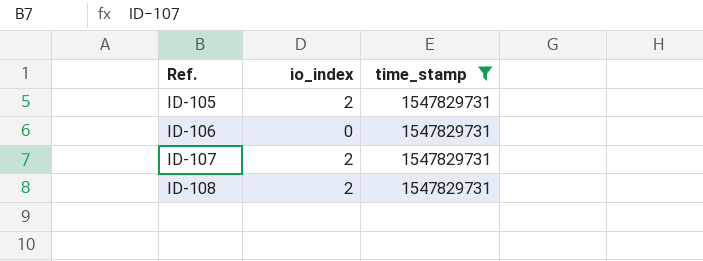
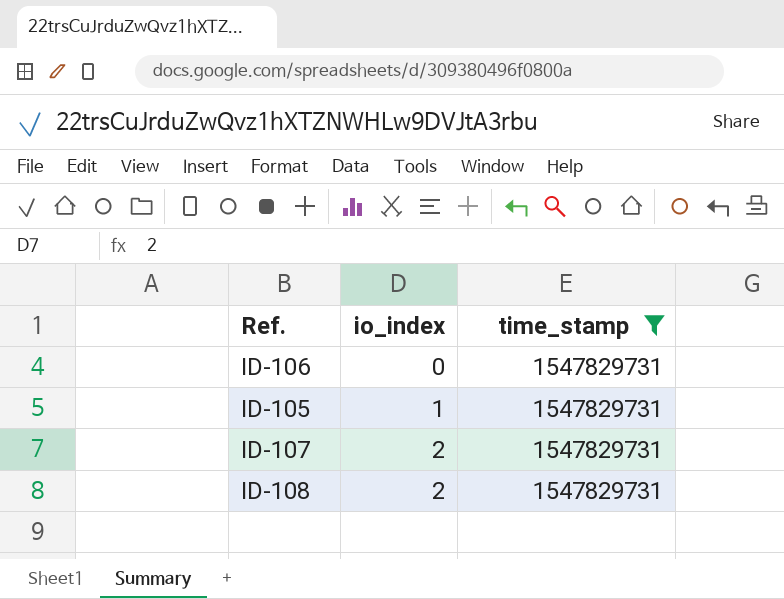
row order: Ref. ascending -> io_index ascending
ID-105 | io_index: 2 -> 1

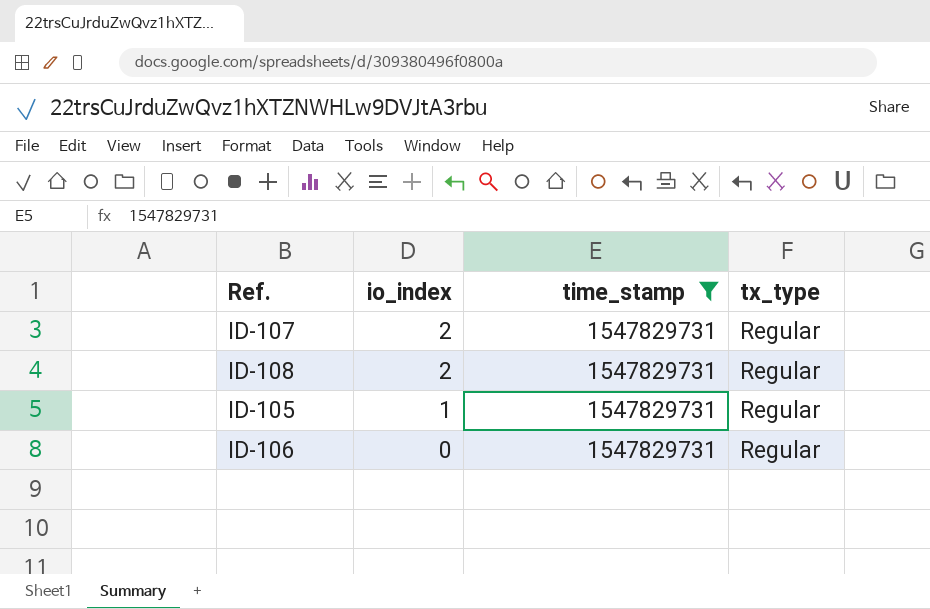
row order: io_index ascending -> io_index descending
column tx_type | position: none -> 4

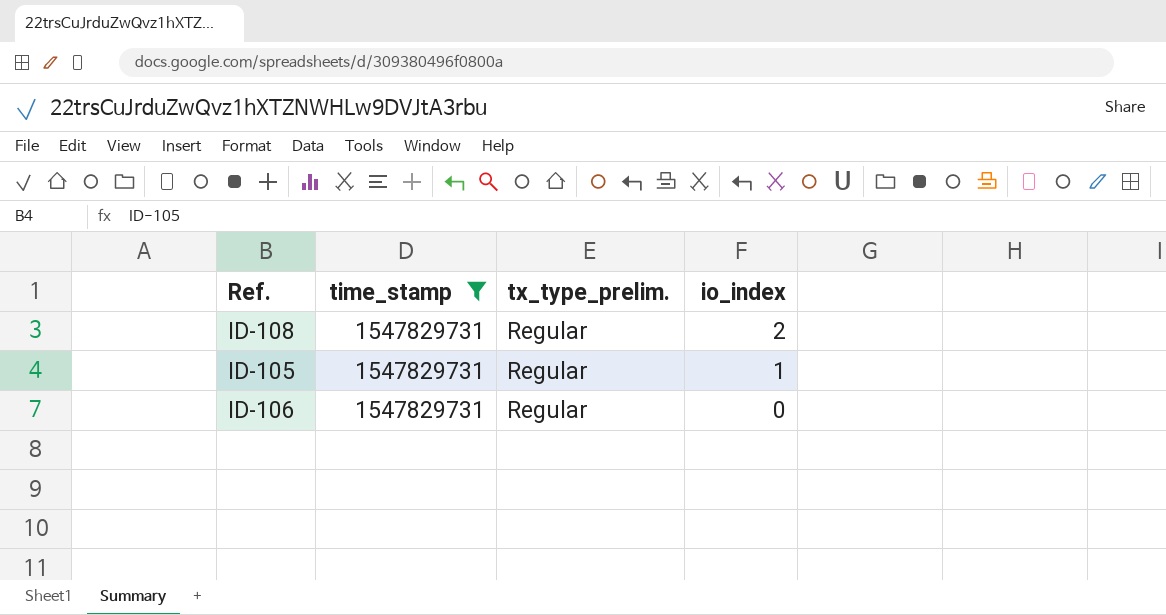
column name: tx_type -> tx_type_prelim.
column io_index | position: 2 -> 4
row ID-107: 2 | 1547829731 | Regular -> none

